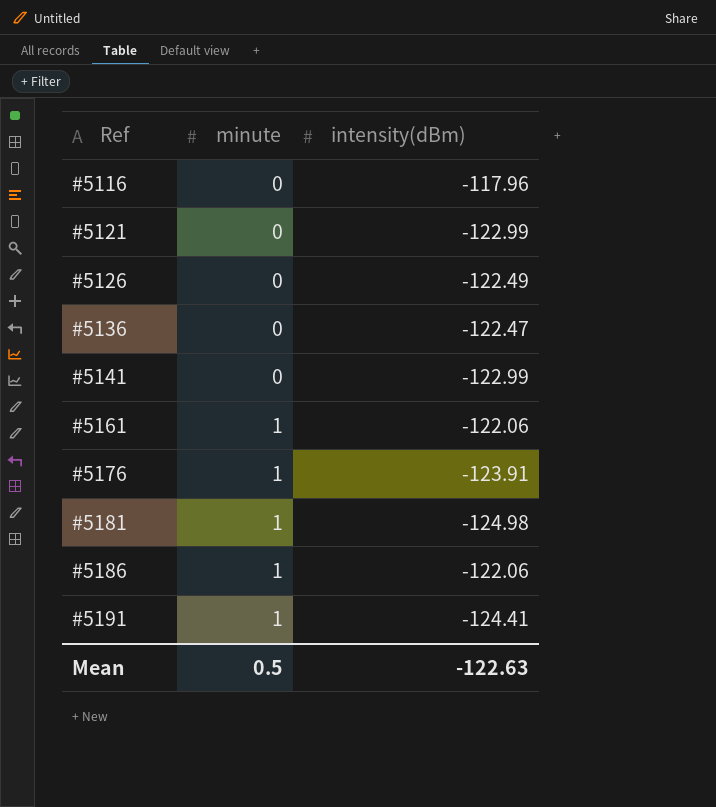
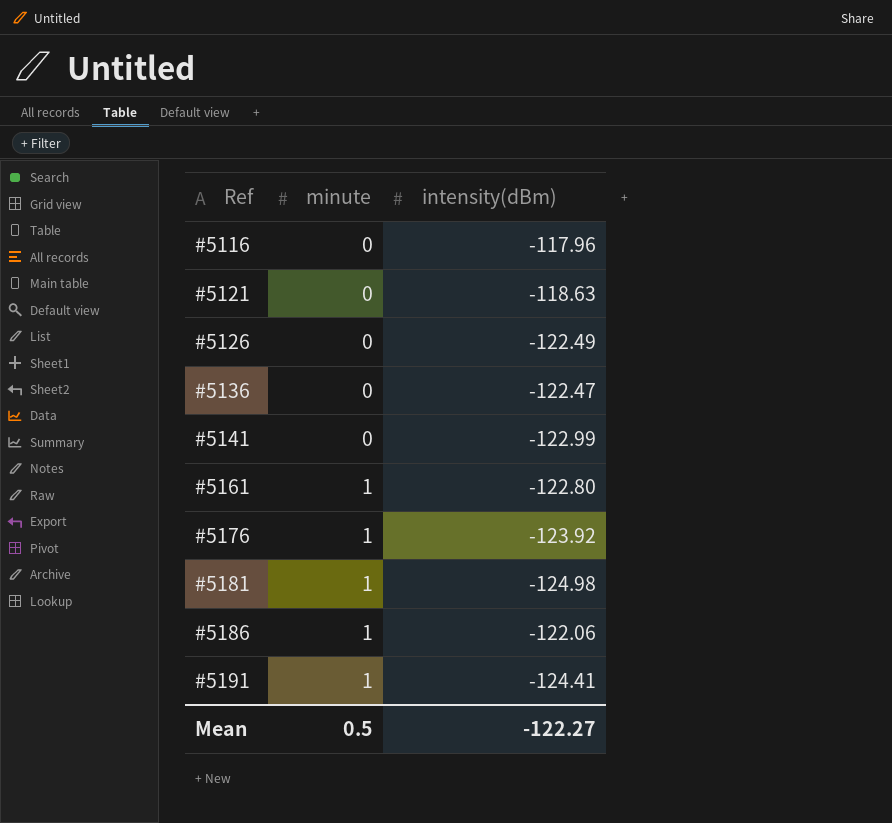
#5121 | intensity(dBm): -122.99 -> -118.63
#5161 | intensity(dBm): -122.06 -> -122.80
#5176 | intensity(dBm): -123.91 -> -123.92
Mean | intensity(dBm): -122.63 -> -122.27

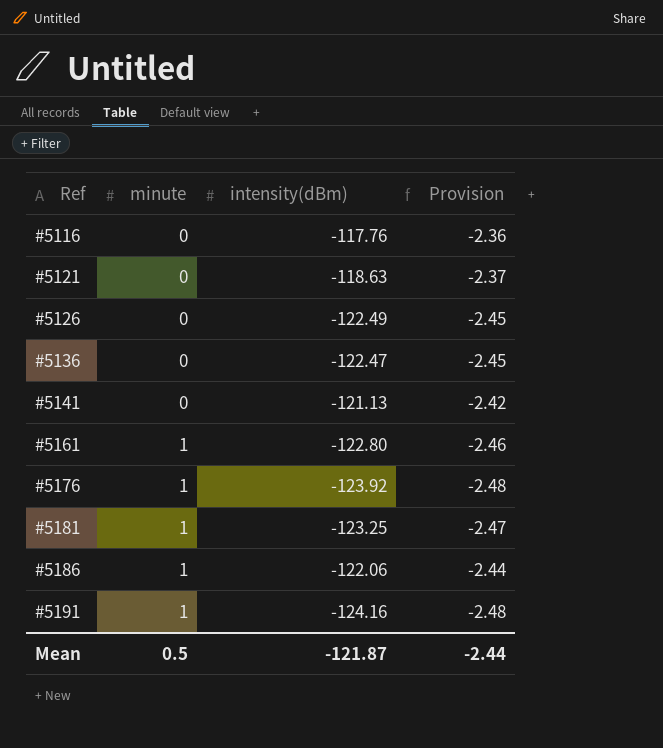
column Provision | formula: none -> [intensity(dBm)] * 0.02
#5116 | intensity(dBm): -117.96 -> -117.76
#5141 | intensity(dBm): -122.99 -> -121.13
#5181 | intensity(dBm): -124.98 -> -123.25
#5191 | intensity(dBm): -124.41 -> -124.16
Mean | intensity(dBm): -122.27 -> -121.87

